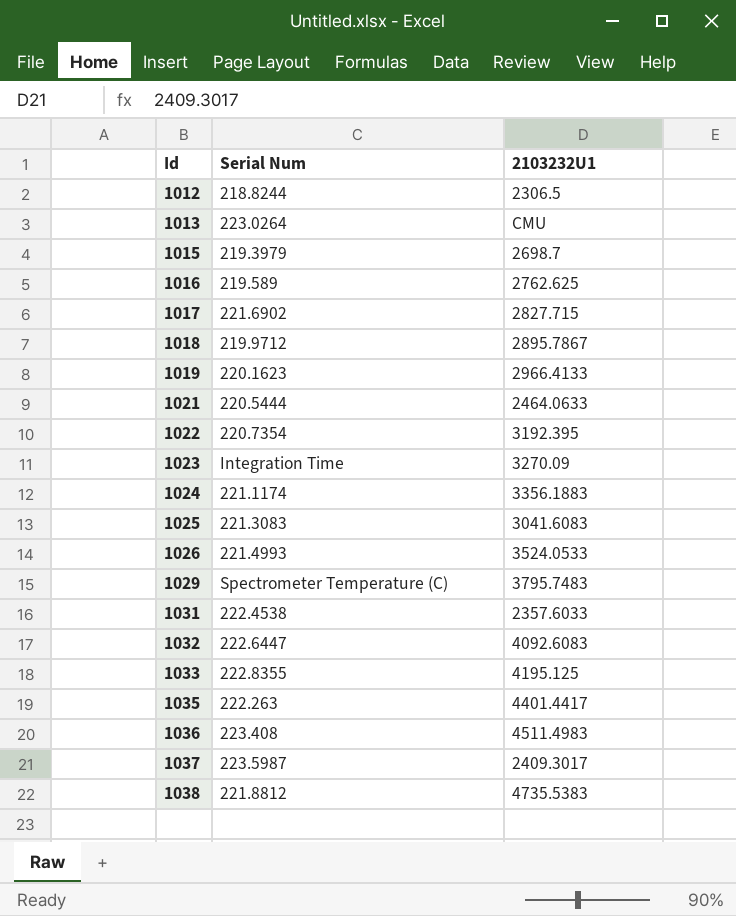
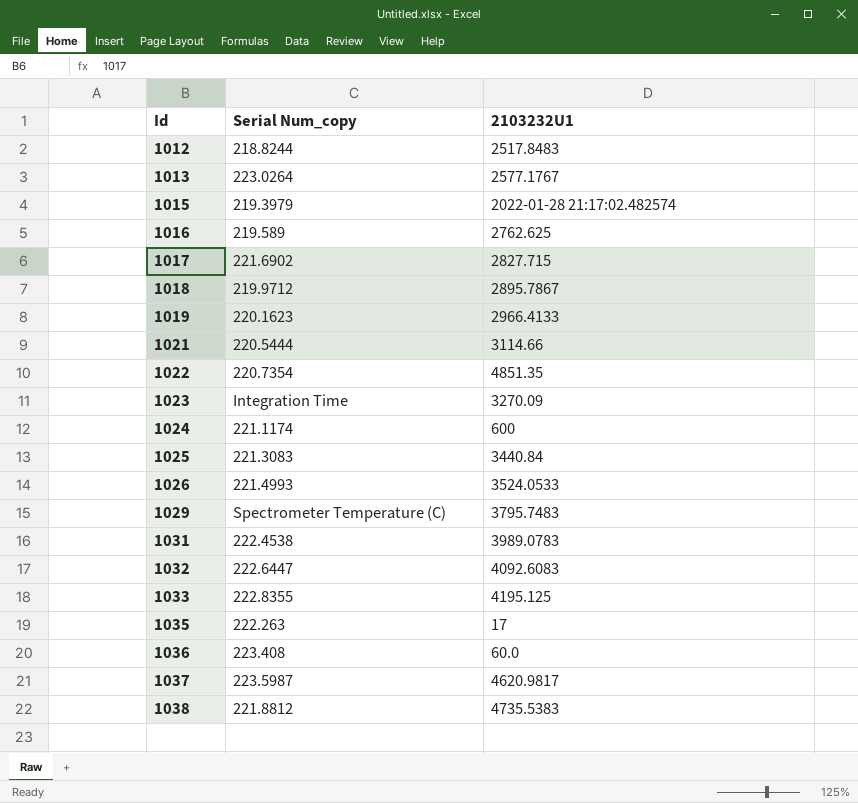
column name: Serial Num -> Serial Num_copy
1012 | 2103232U1: 2306.5 -> 2517.8483
1013 | 2103232U1: CMU -> 2577.1767
1015 | 2103232U1: 2698.7 -> 2022-01-28 21:17:02.482574
1021 | 2103232U1: 2464.0633 -> 3114.66
1022 | 2103232U1: 3192.395 -> 4851.35
1024 | 2103232U1: 3356.1883 -> 600
1025 | 2103232U1: 3041.6083 -> 3440.84
1031 | 2103232U1: 2357.6033 -> 3989.0783
1035 | 2103232U1: 4401.4417 -> 17
1036 | 2103232U1: 4511.4983 -> 60.0
1037 | 2103232U1: 2409.3017 -> 4620.9817

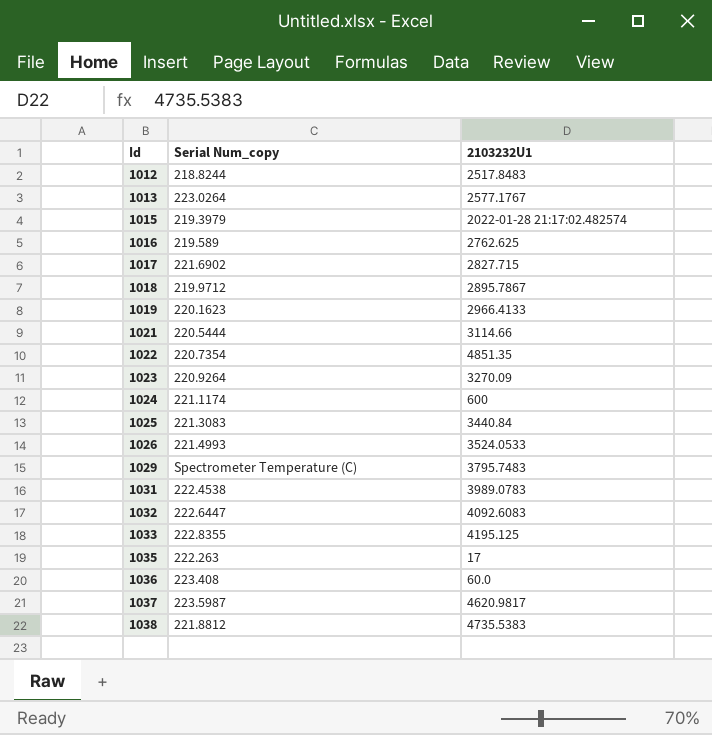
1023 | Serial Num_copy: Integration Time -> 220.9264

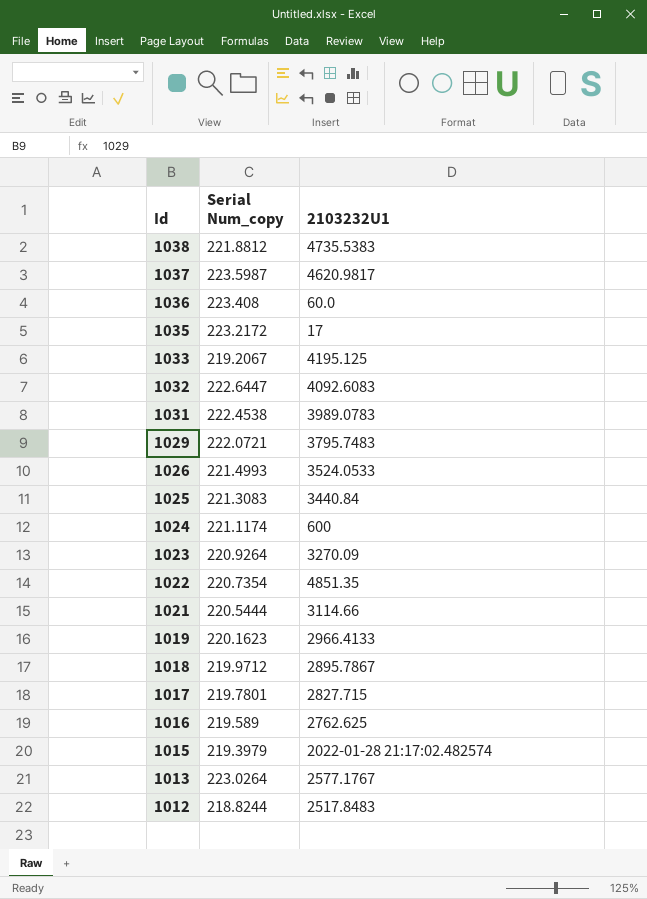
row order: Id ascending -> Id descending
1035 | Serial Num_copy: 222.263 -> 223.2172
1033 | Serial Num_copy: 222.8355 -> 219.2067
1029 | Serial Num_copy: Spectrometer Temperature (C) -> 222.0721
1017 | Serial Num_copy: 221.6902 -> 219.7801

